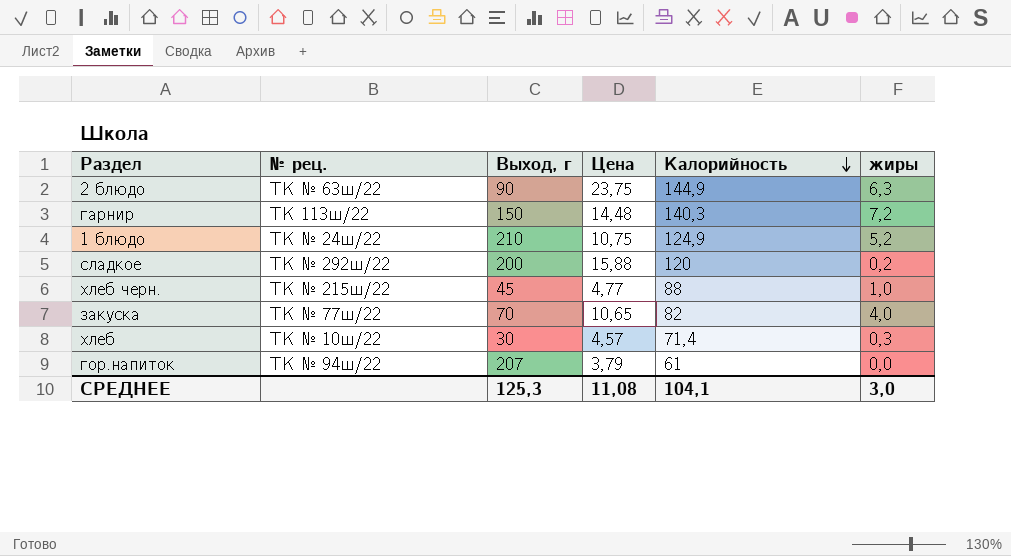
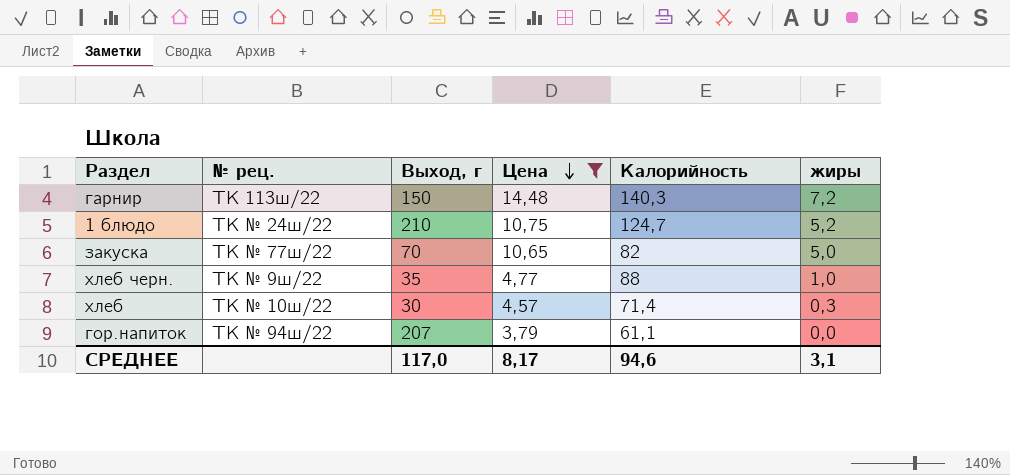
filter: none -> Цена <= 14,48
row order: Калорийность descending -> Цена descending
1 блюдо | Калорийность: 124,9 -> 124,7
закуска | жиры: 4,0 -> 5,0
хлеб черн. | № рец.: ТК № 215ш/22 -> ТК № 9ш/22
хлеб черн. | Выход, г: 45 -> 35
гор.напиток | Калорийность: 61 -> 61,1
СРЕДНЕЕ | Выход, г: 125,3 -> 117,0
СРЕДНЕЕ | Цена: 11,08 -> 8,17
СРЕДНЕЕ | Калорийность: 104,1 -> 94,6
СРЕДНЕЕ | жиры: 3,0 -> 3,1

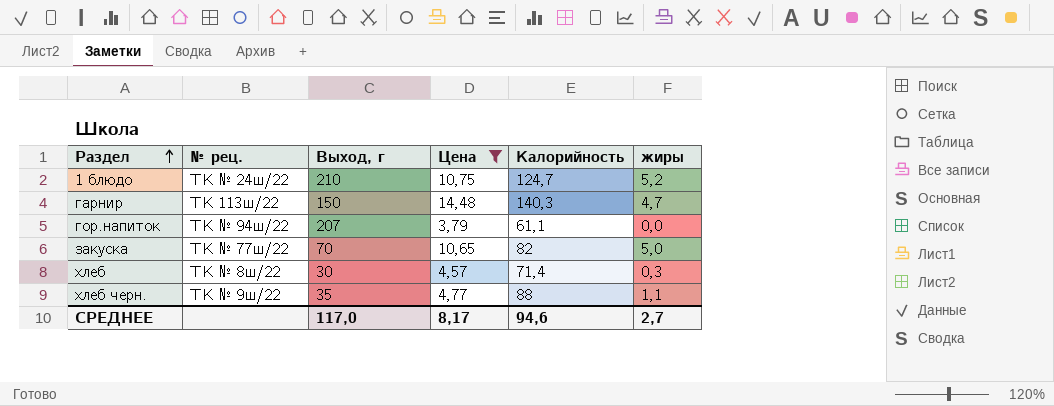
row order: Цена descending -> Раздел ascending
гарнир | жиры: 7,2 -> 4,7
хлеб | № рец.: ТК № 10ш/22 -> ТК № 8ш/22
хлеб черн. | жиры: 1,0 -> 1,1
СРЕДНЕЕ | жиры: 3,1 -> 2,7

